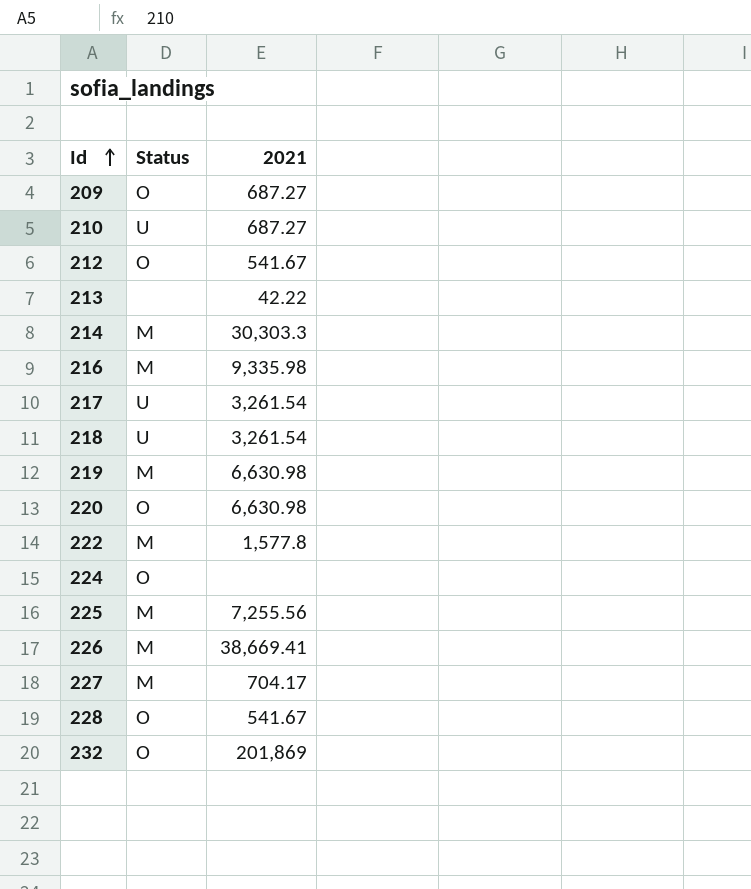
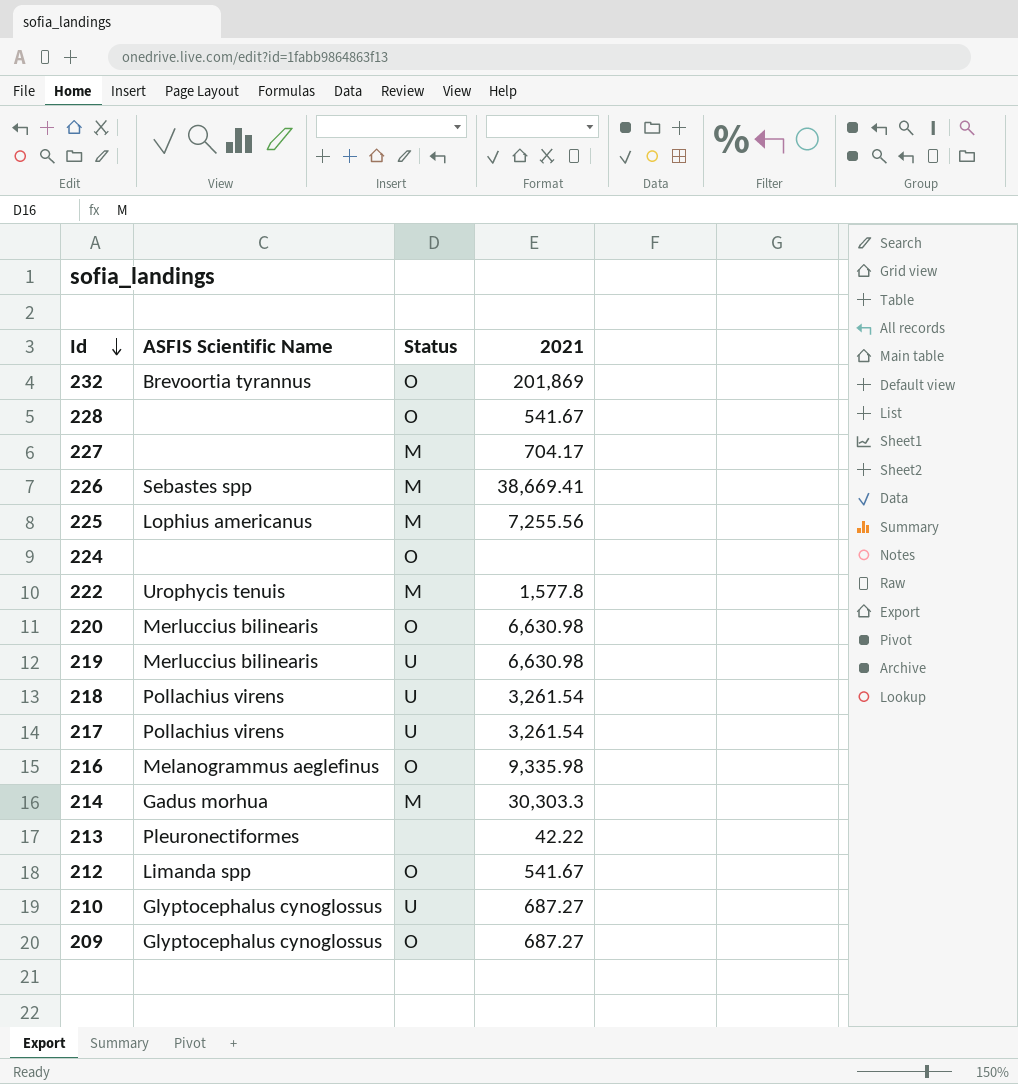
row order: Id ascending -> Id descending
column ASFIS Scientific Name | position: none -> 2
219 | Status: M -> U
216 | Status: M -> O

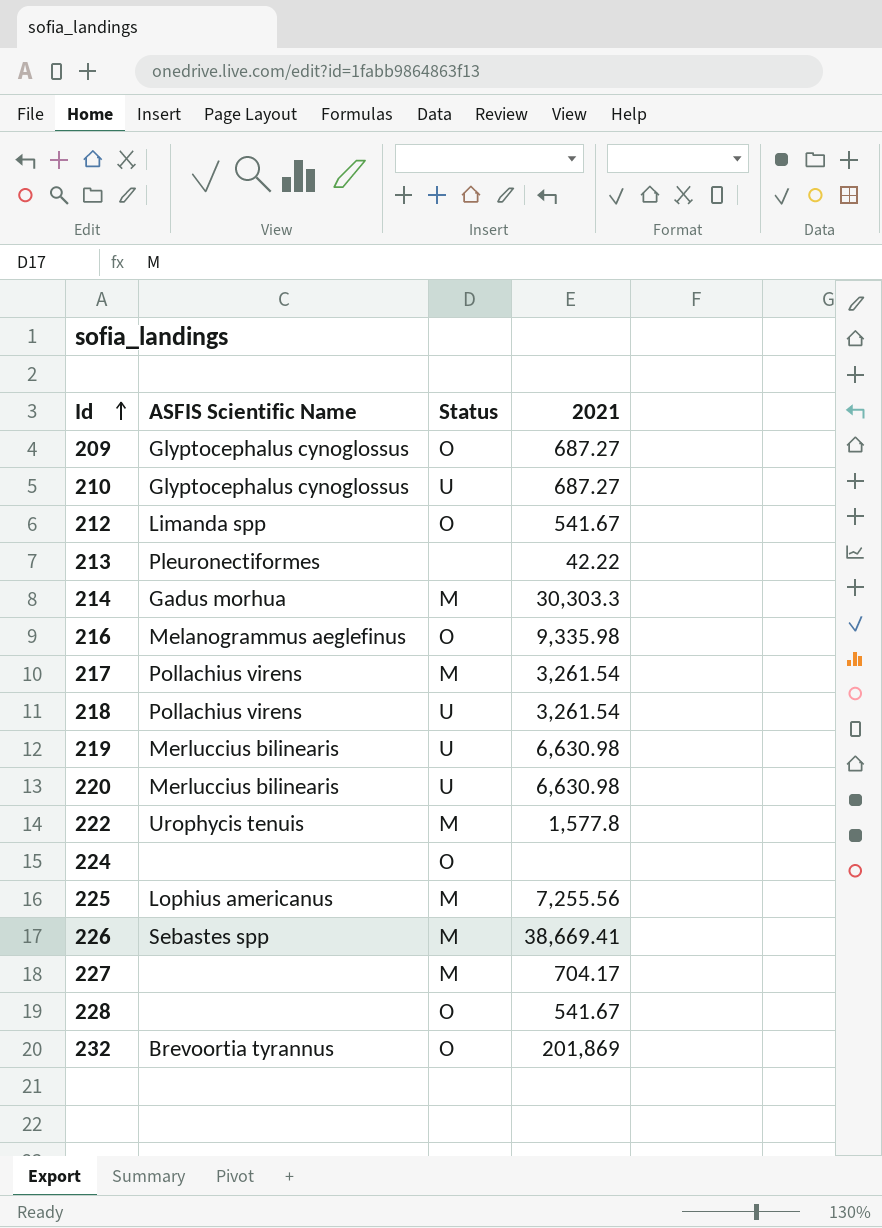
row order: Id descending -> Id ascending
217 | Status: U -> M
220 | Status: O -> U

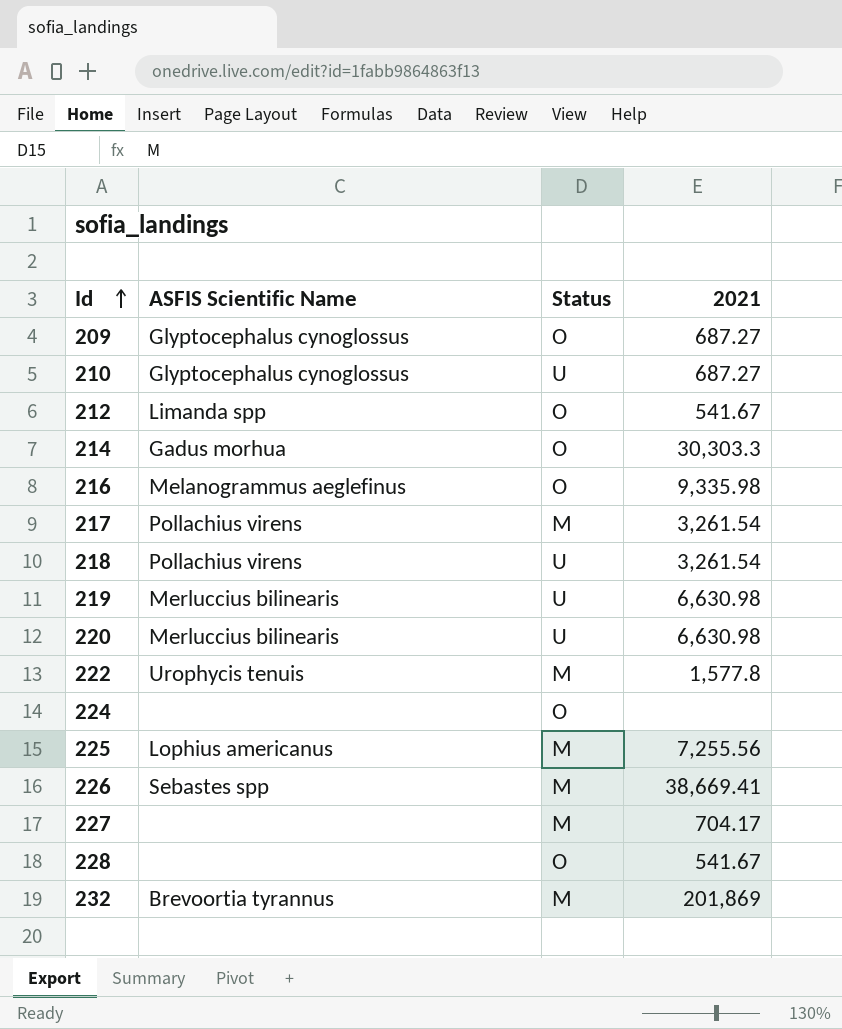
row 213: Pleuronectiformes | none | 42.22 -> none
214 | Status: M -> O
232 | Status: O -> M

